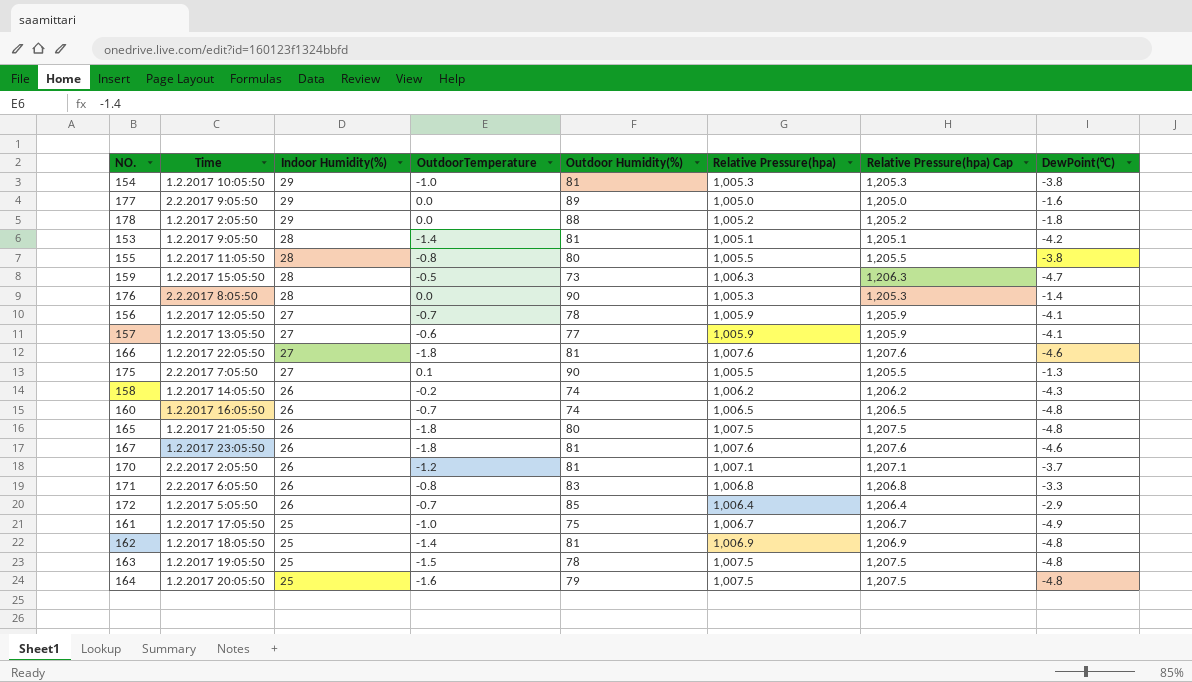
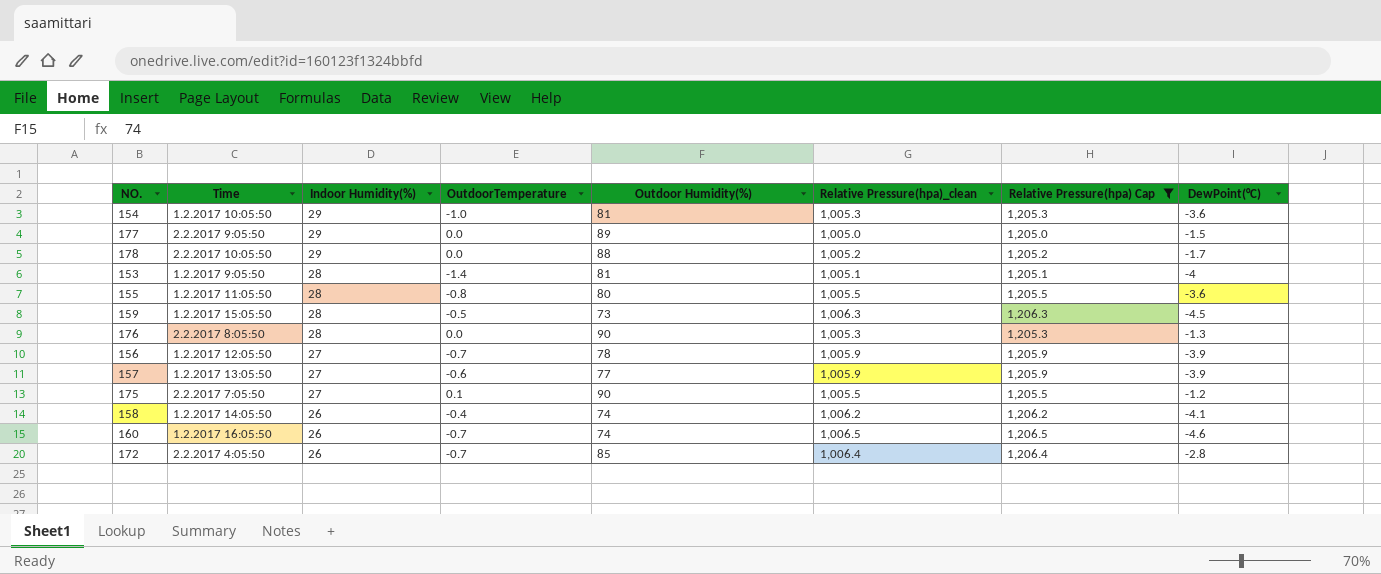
filter: none -> Relative Pressure(hpa) Cap <= 1,206.5
column name: Relative Pressure(hpa) -> Relative Pressure(hpa)_clean
154 | DewPoint(°C): -3.8 -> -3.6
177 | DewPoint(°C): -1.6 -> -1.5
178 | Time: 1.2.2017 2:05:50 -> 2.2.2017 10:05:50
178 | DewPoint(°C): -1.8 -> -1.7
153 | DewPoint(°C): -4.2 -> -4
155 | DewPoint(°C): -3.8 -> -3.6
159 | DewPoint(°C): -4.7 -> -4.5
176 | DewPoint(°C): -1.4 -> -1.3
156 | DewPoint(°C): -4.1 -> -3.9
157 | DewPoint(°C): -4.1 -> -3.9
175 | DewPoint(°C): -1.3 -> -1.2
158 | OutdoorTemperature: -0.2 -> -0.4
158 | DewPoint(°C): -4.3 -> -4.1
160 | DewPoint(°C): -4.8 -> -4.6
172 | Time: 1.2.2017 5:05:50 -> 2.2.2017 4:05:50
172 | DewPoint(°C): -2.9 -> -2.8

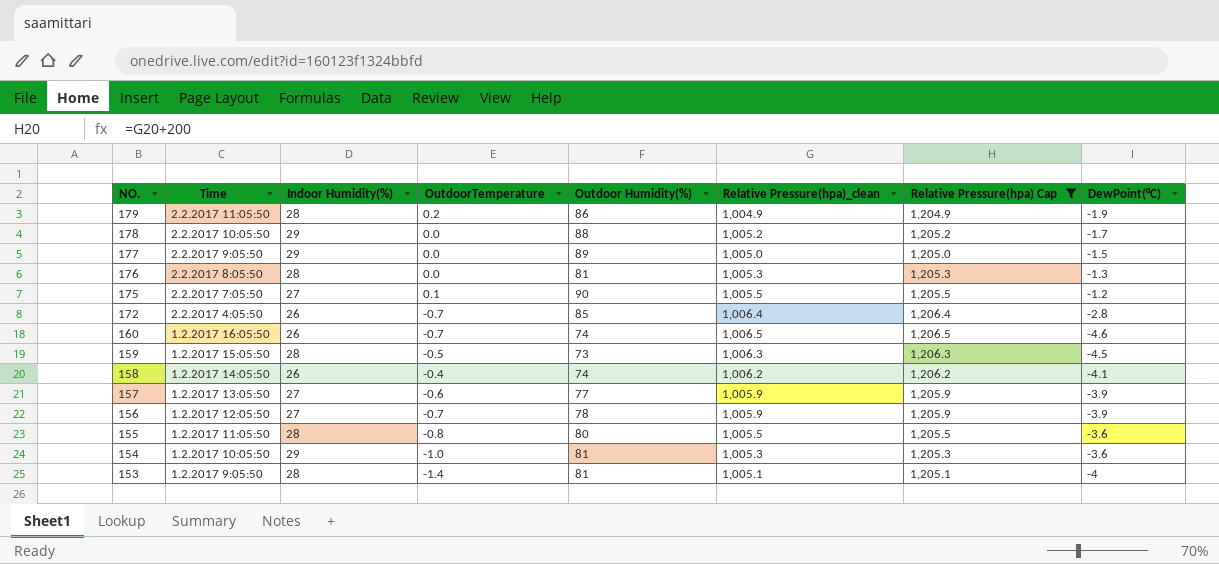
row order: Indoor Humidity(%) descending -> NO. descending
row 179: none -> 2.2.2017 11:05:50 | 28 | 0.2 | 86 | 1,004.9 | 1,204.9 | -1.9
176 | Outdoor Humidity(%): 90 -> 81

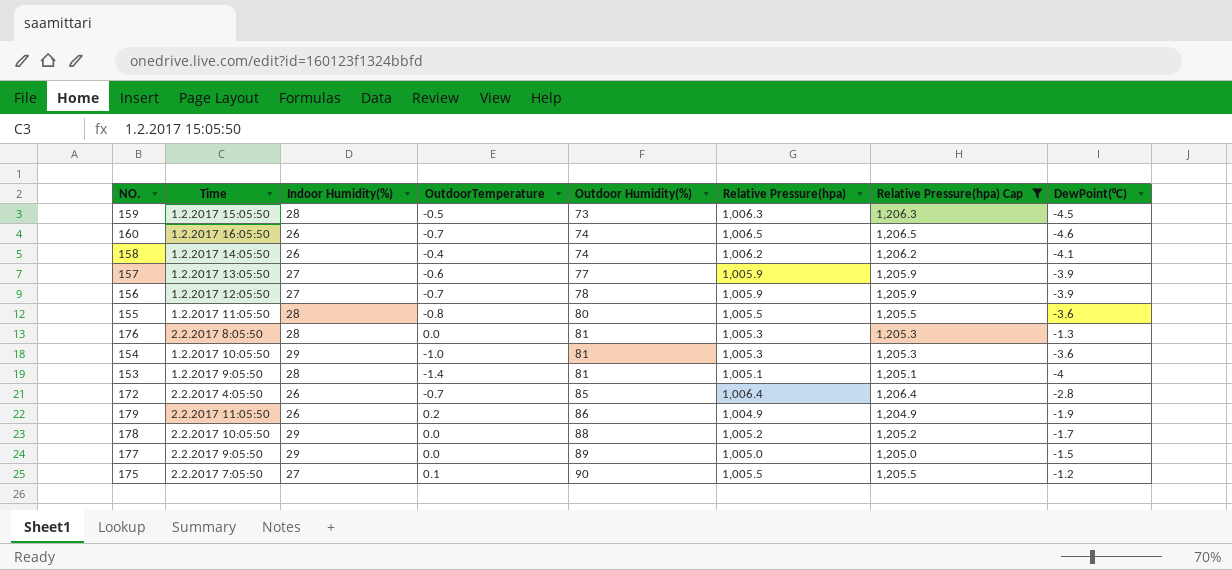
row order: NO. descending -> Outdoor Humidity(%) ascending
column name: Relative Pressure(hpa)_clean -> Relative Pressure(hpa)
179 | Indoor Humidity(%): 28 -> 26

